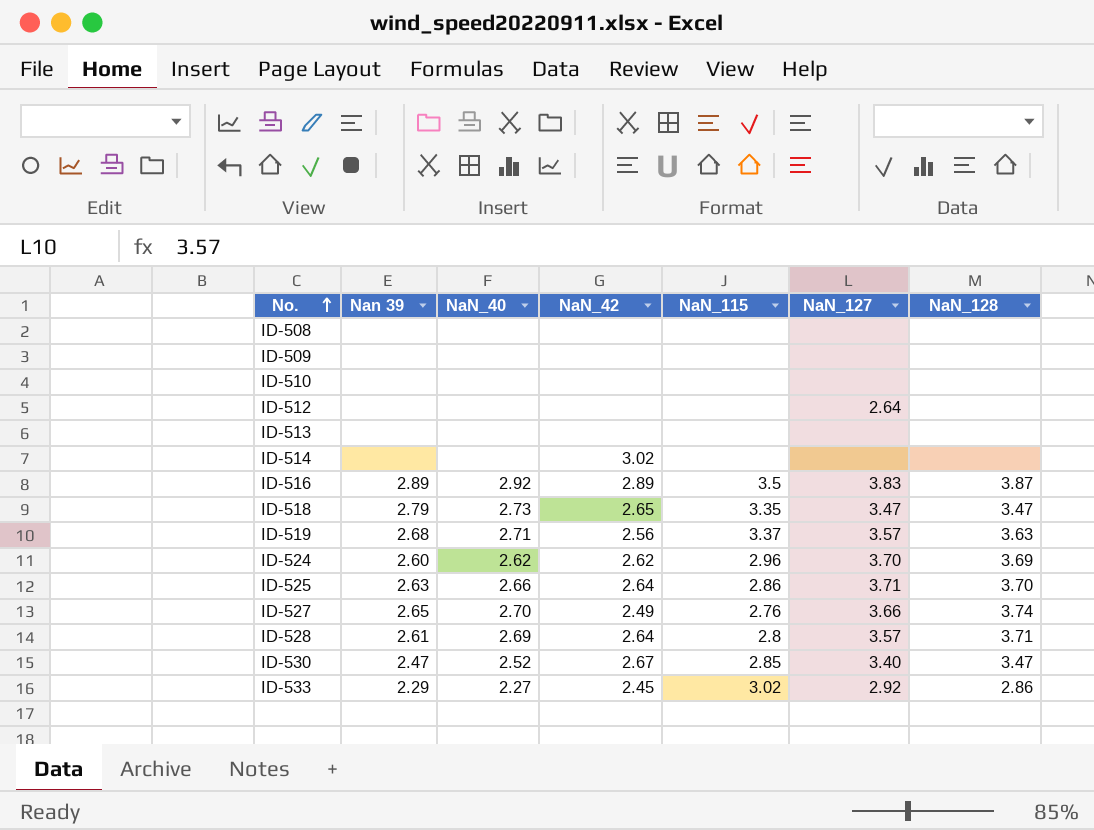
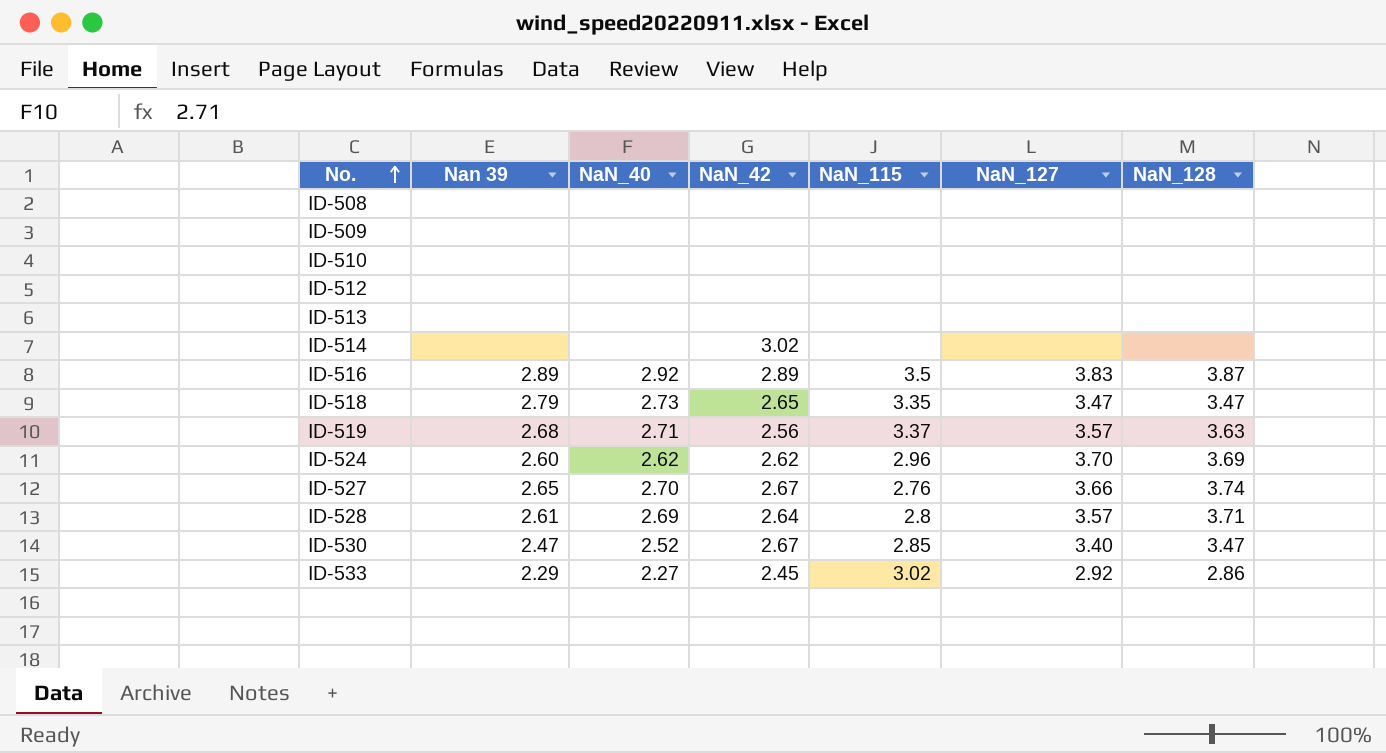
row ID-525: 2.63 | 2.66 | 2.64 | 2.86 | 3.71 | 3.70 -> none
ID-512 | NaN_127: 2.64 -> none
ID-527 | NaN_42: 2.49 -> 2.67

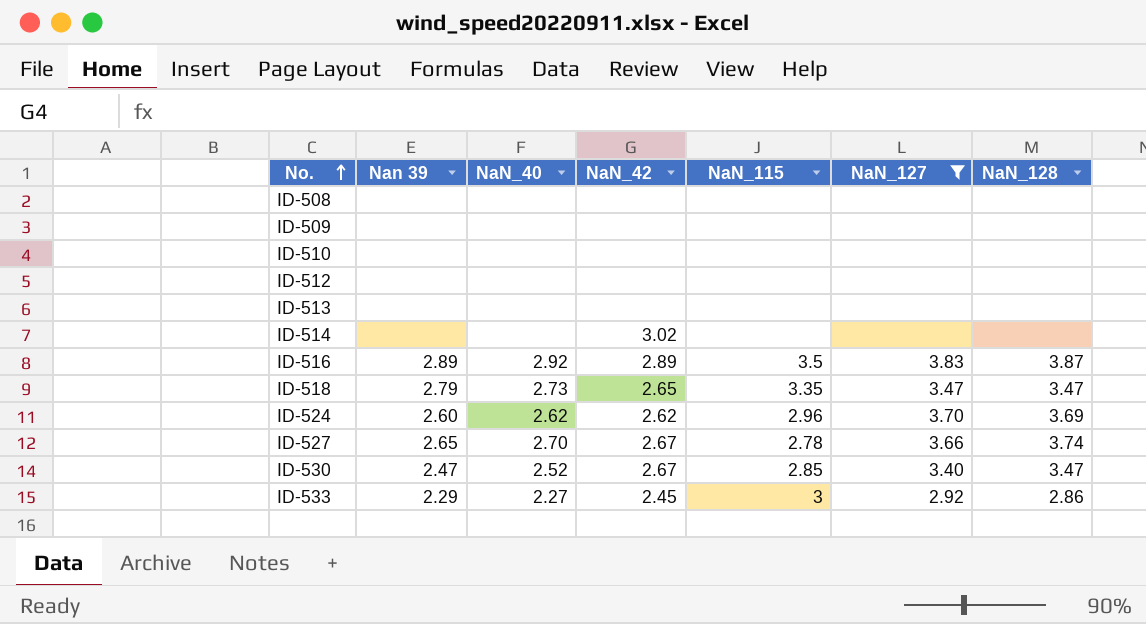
filter: none -> NaN_127 != 3.57
ID-527 | NaN_115: 2.76 -> 2.78
ID-533 | NaN_115: 3.02 -> 3

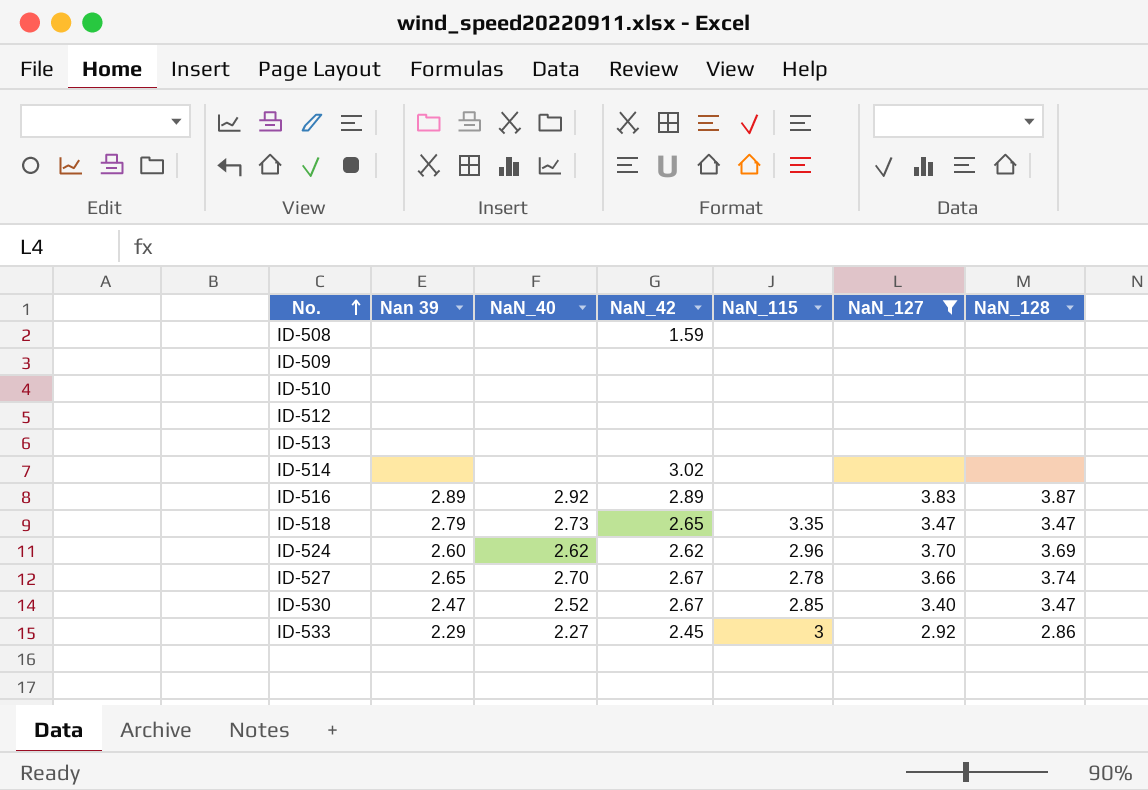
ID-508 | NaN_42: none -> 1.59
ID-516 | NaN_115: 3.5 -> none

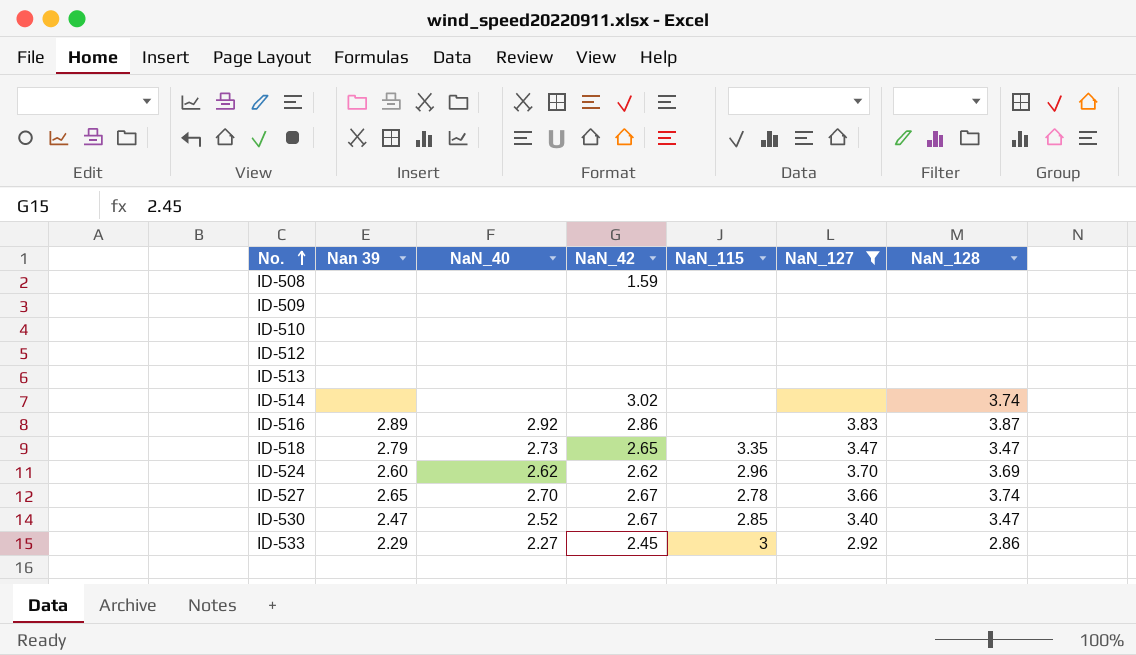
ID-514 | NaN_128: none -> 3.74
ID-516 | NaN_42: 2.89 -> 2.86

